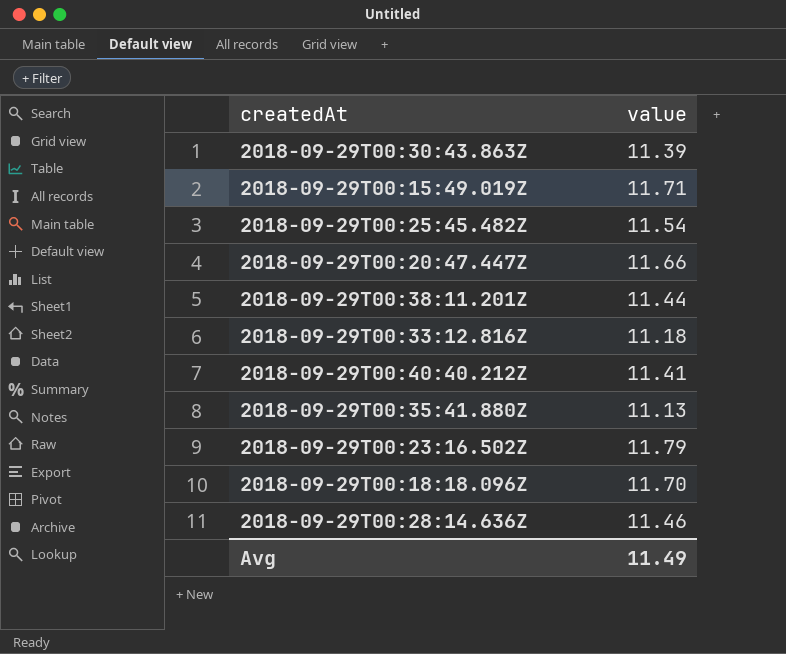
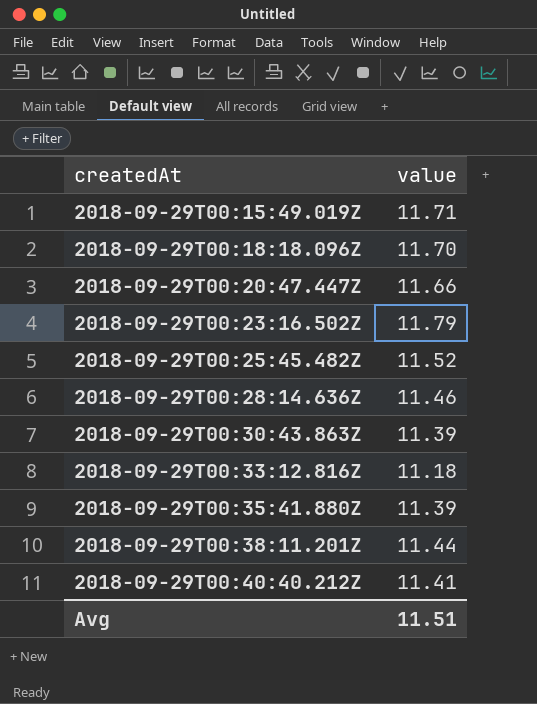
row order: none -> createdAt ascending
2018-09-29T00:25:45.482Z | value: 11.54 -> 11.52
2018-09-29T00:35:41.880Z | value: 11.13 -> 11.39
Avg | value: 11.49 -> 11.51

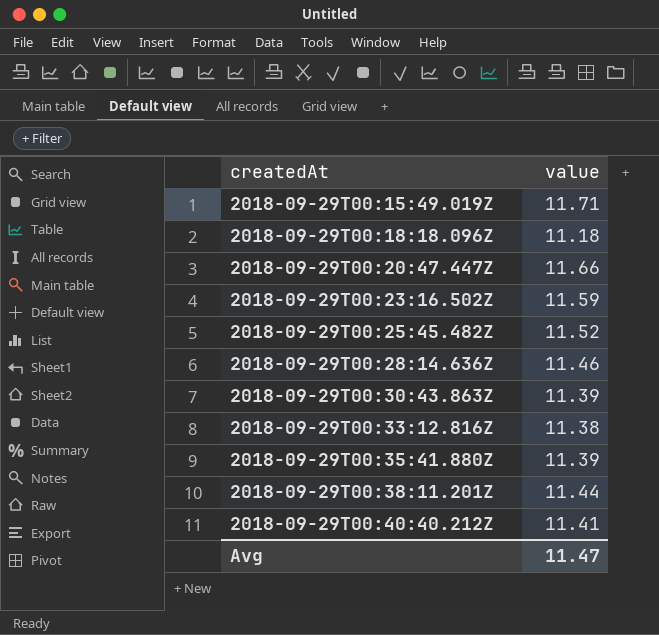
2018-09-29T00:18:18.096Z | value: 11.70 -> 11.18
2018-09-29T00:23:16.502Z | value: 11.79 -> 11.59
2018-09-29T00:33:12.816Z | value: 11.18 -> 11.38
Avg | value: 11.51 -> 11.47

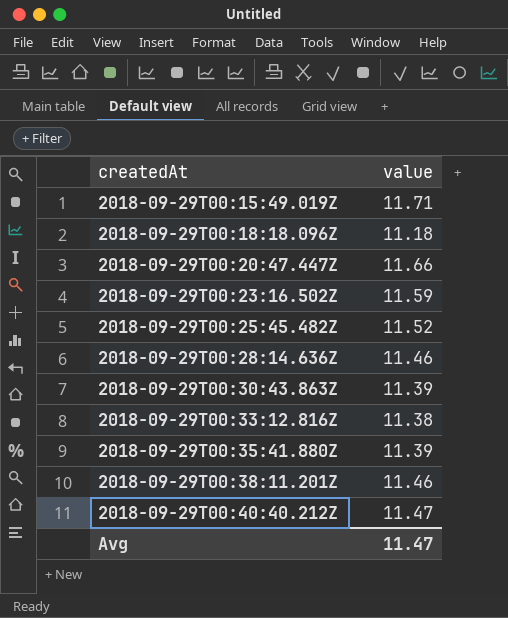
2018-09-29T00:38:11.201Z | value: 11.44 -> 11.46
2018-09-29T00:40:40.212Z | value: 11.41 -> 11.47

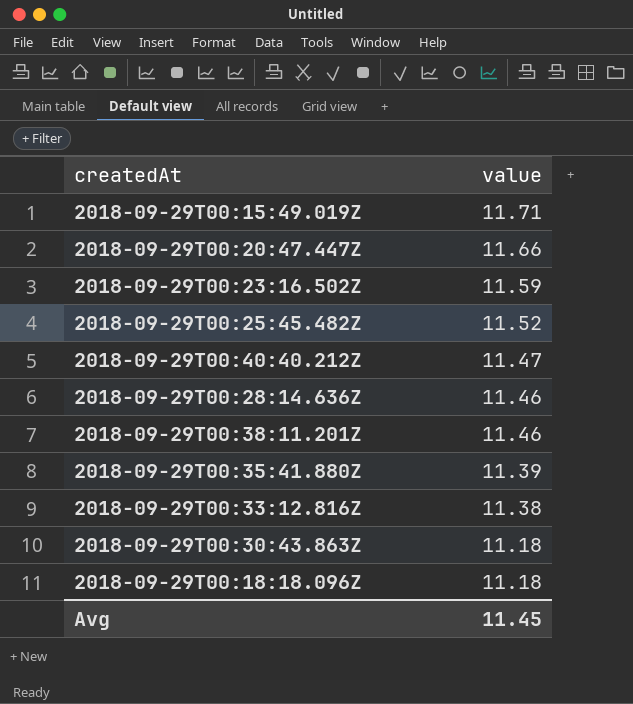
row order: createdAt ascending -> value descending
2018-09-29T00:30:43.863Z | value: 11.39 -> 11.18
Avg | value: 11.47 -> 11.45

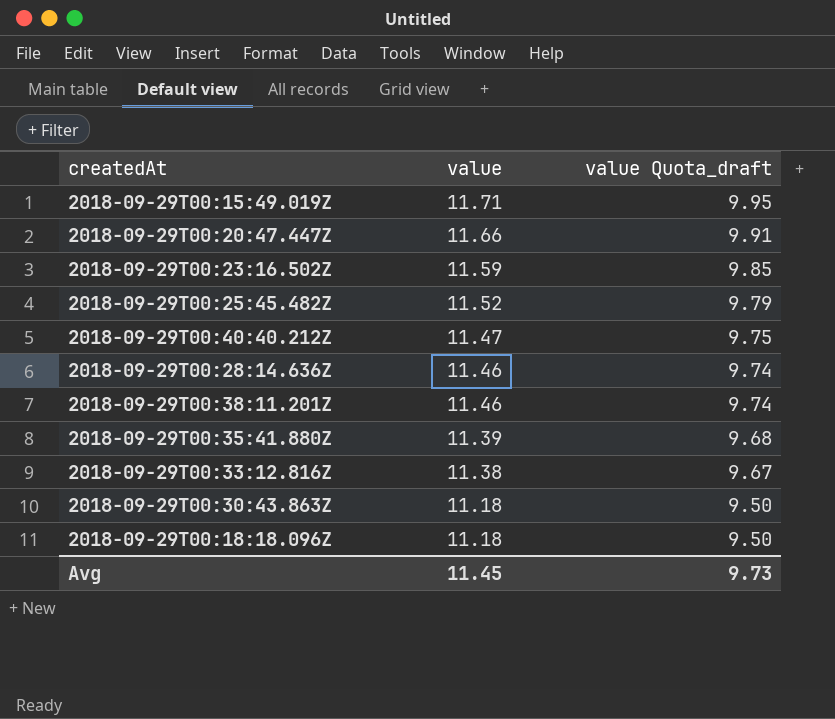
column value Quota_draft | formula: none -> [value] * 0.85

